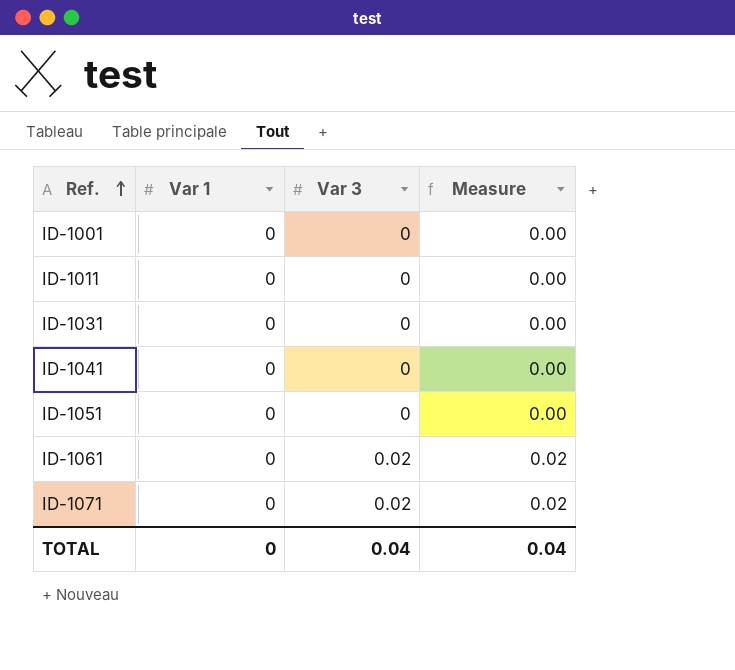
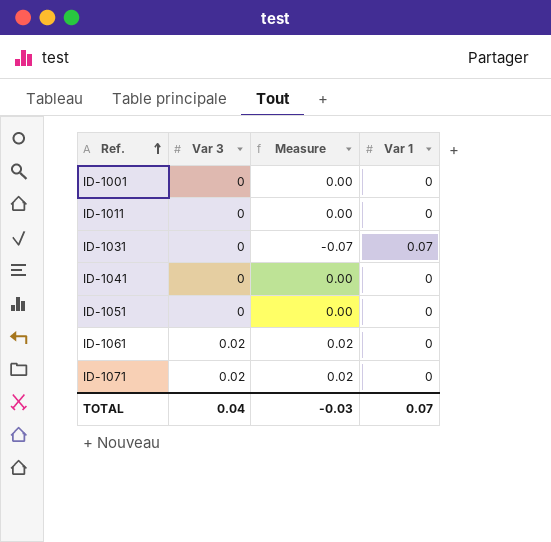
column Var 1 | position: 2 -> 4
ID-1031 | Measure: 0.00 -> -0.07
ID-1031 | Var 1: 0 -> 0.07
TOTAL | Measure: 0.04 -> -0.03
TOTAL | Var 1: 0 -> 0.07

